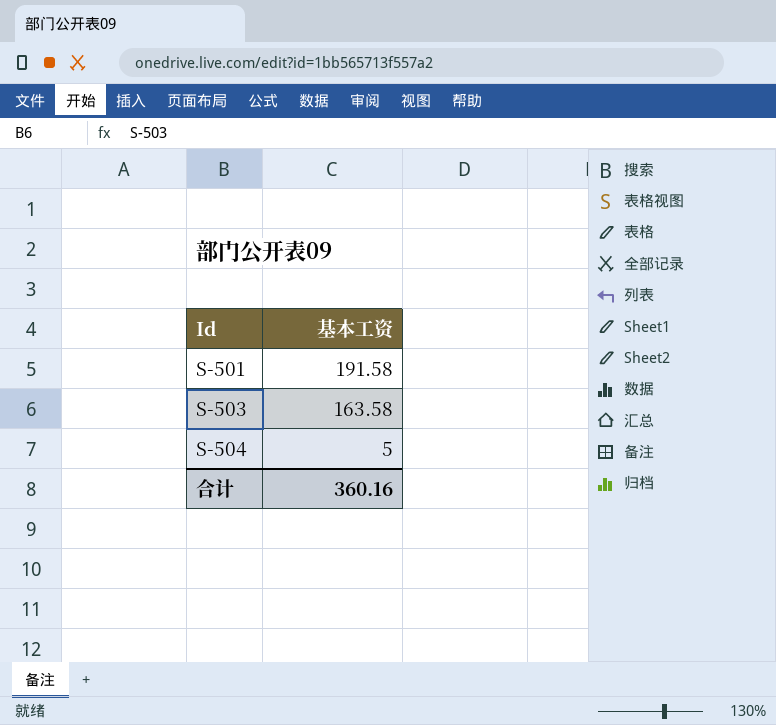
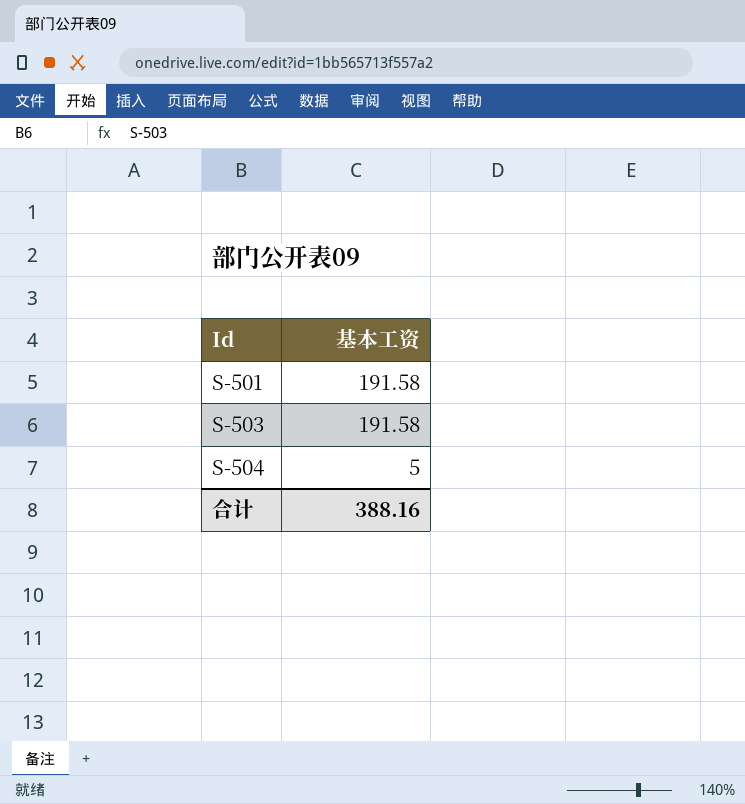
S-503 | 基本工资: 163.58 -> 191.58
合计 | 基本工资: 360.16 -> 388.16

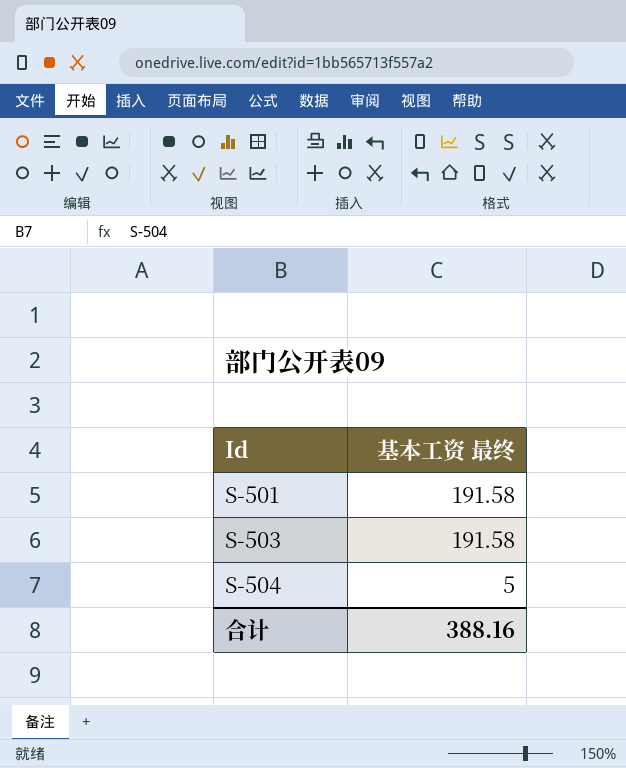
column name: 基本工资 -> 基本工资 最终

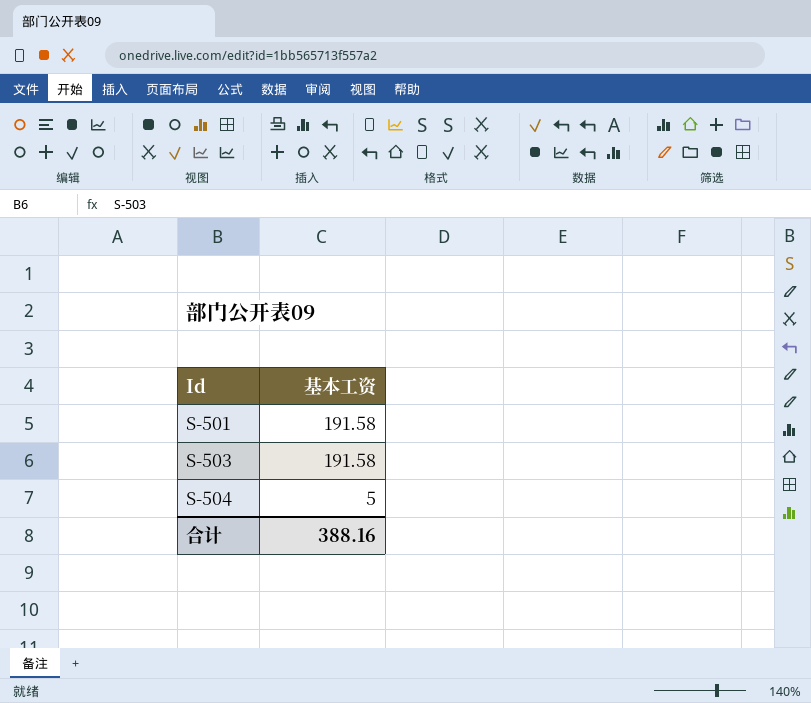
column name: 基本工资 最终 -> 基本工资

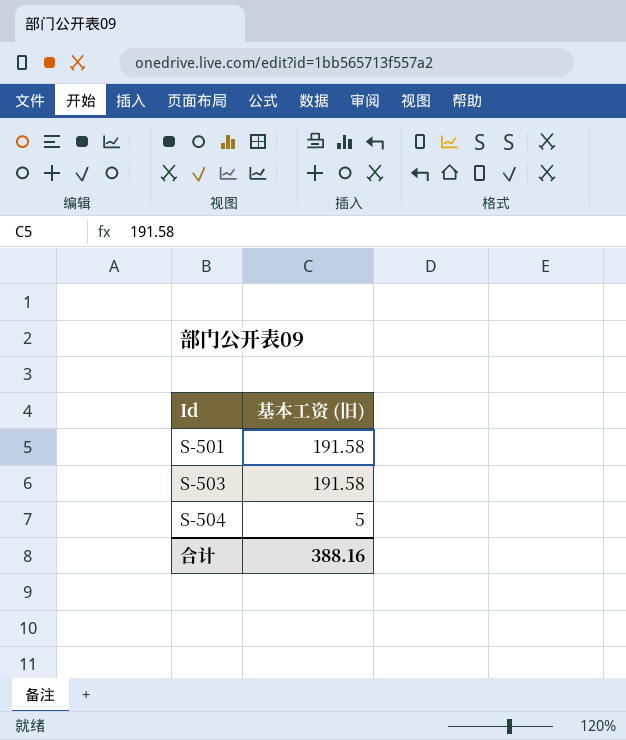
column name: 基本工资 -> 基本工资 (旧)

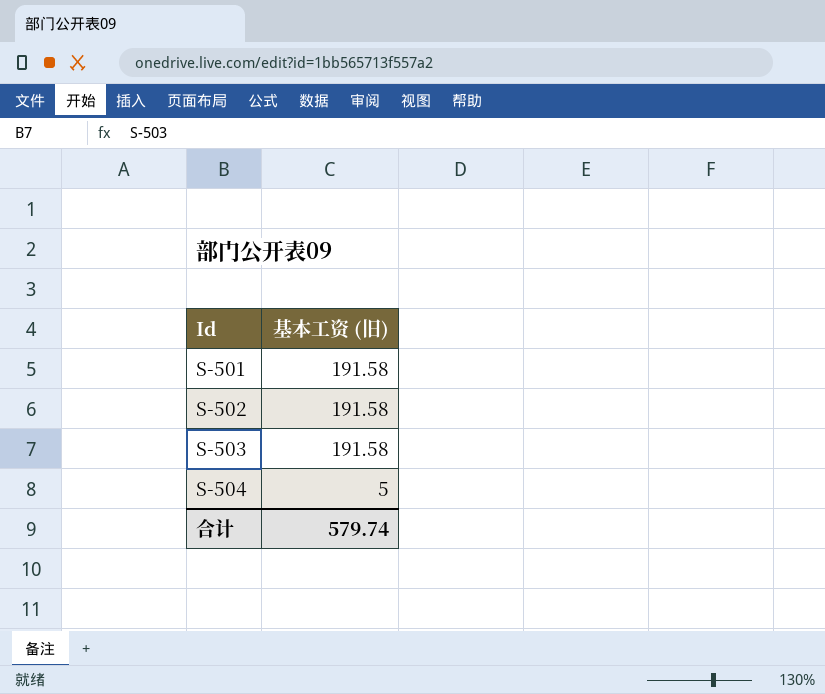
row S-502: none -> 191.58
合计 | 基本工资 (旧): 388.16 -> 579.74

